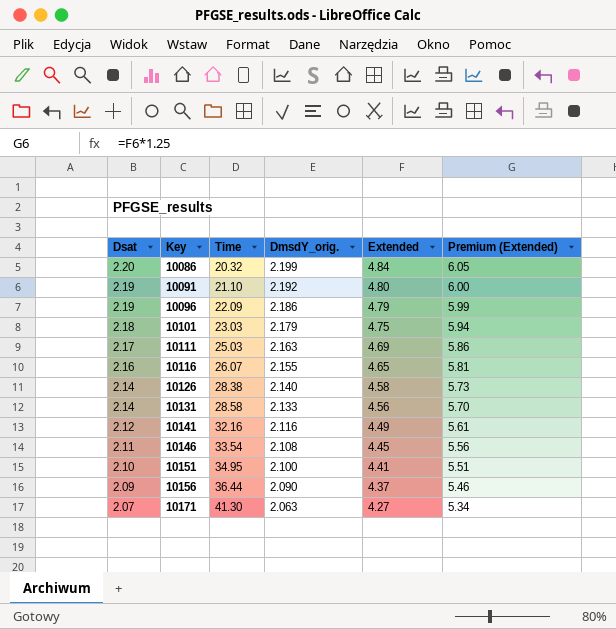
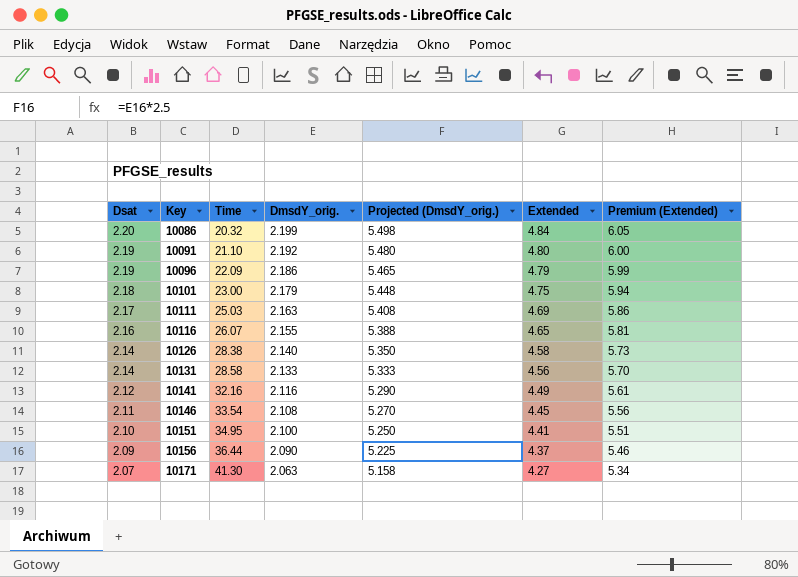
column Projected (DmsdY_orig.) | formula: none -> [DmsdY_orig.] * 2.5
10101 | Time: 23.03 -> 23.00

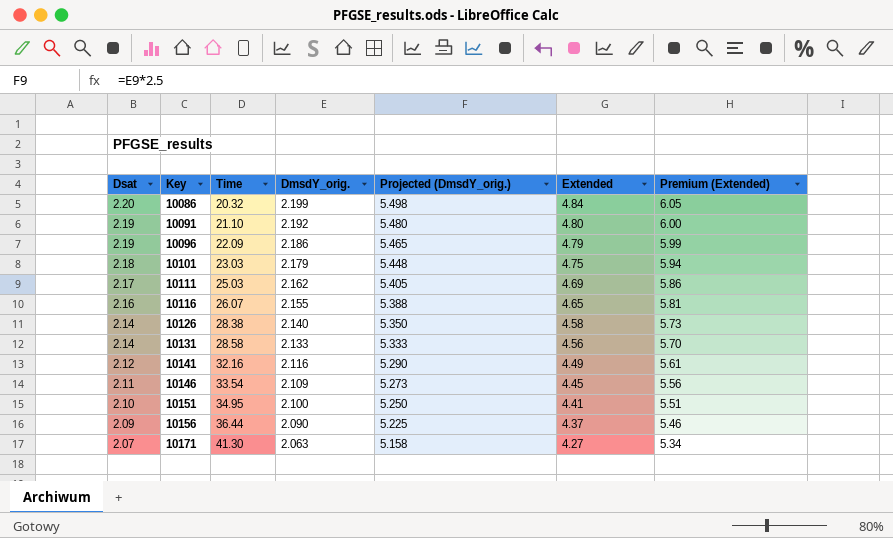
10101 | Time: 23.00 -> 23.03
10111 | DmsdY_orig.: 2.163 -> 2.162
10111 | Projected (DmsdY_orig.): 5.408 -> 5.405
10146 | DmsdY_orig.: 2.108 -> 2.109
10146 | Projected (DmsdY_orig.): 5.270 -> 5.273

